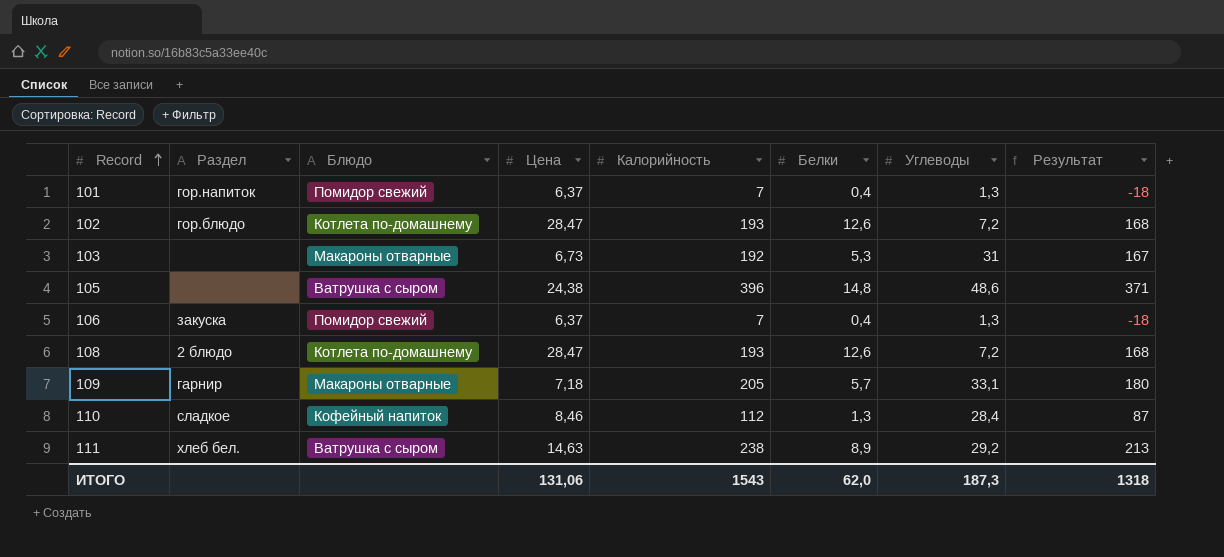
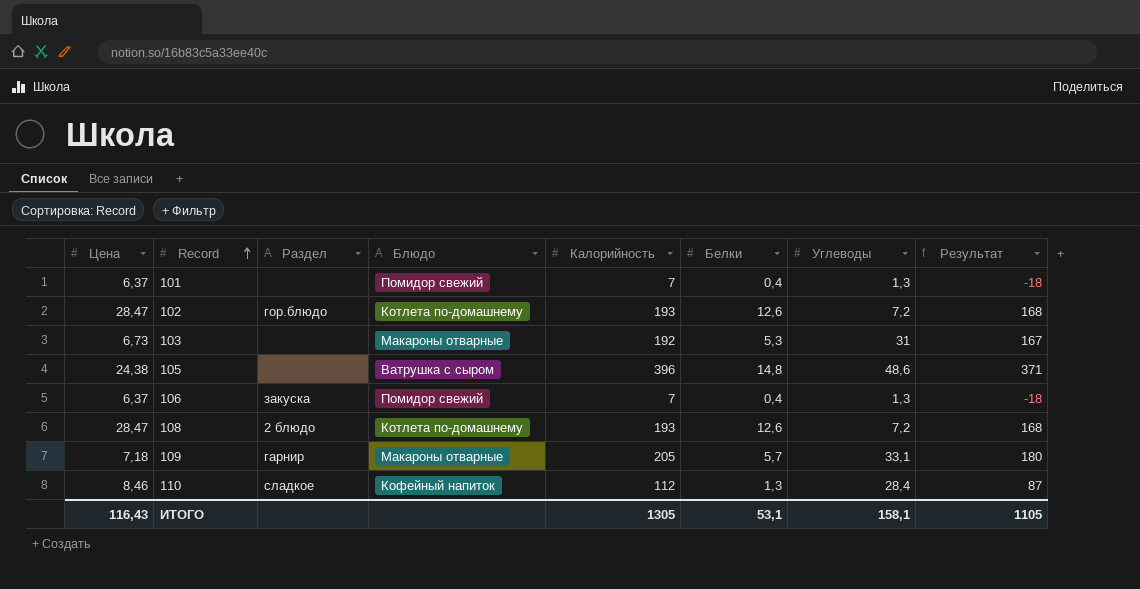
column Цена | position: 4 -> 1
row 111: хлеб бел. | Ватрушка с сыром | 14,63 | 238 | 8,9 | 29,2 | 213 -> none
101 | Раздел: гор.напиток -> none
ИТОГО | Цена: 131,06 -> 116,43
ИТОГО | Калорийность: 1543 -> 1305
ИТОГО | Белки: 62,0 -> 53,1
ИТОГО | Углеводы: 187,3 -> 158,1
ИТОГО | Результат: 1318 -> 1105

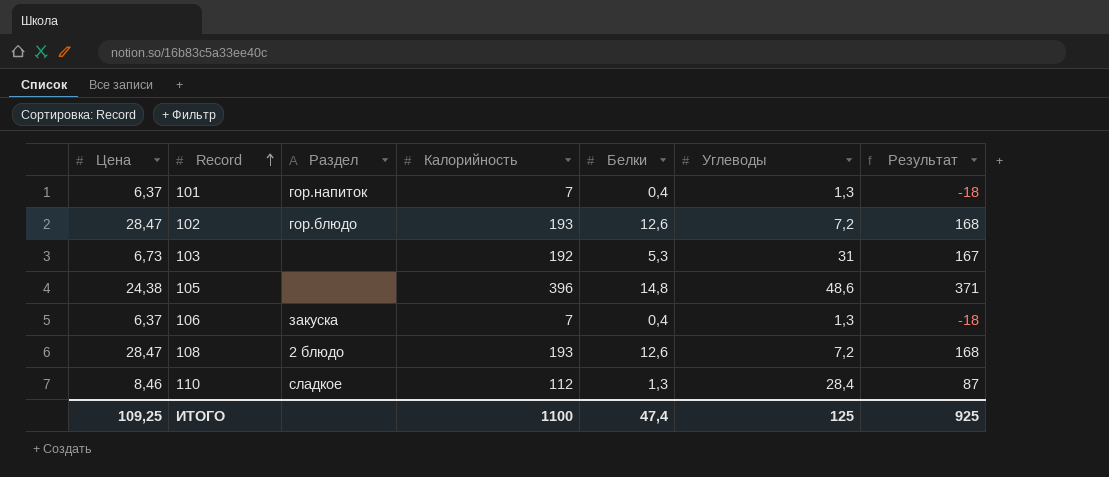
column Блюдо | position: 4 -> none
row 109: 7,18 | гарнир | Макароны отварные | 205 | 5,7 | 33,1 | 180 -> none
101 | Раздел: none -> гор.напиток
ИТОГО | Цена: 116,43 -> 109,25
ИТОГО | Калорийность: 1305 -> 1100
ИТОГО | Белки: 53,1 -> 47,4
ИТОГО | Углеводы: 158,1 -> 125
ИТОГО | Результат: 1105 -> 925

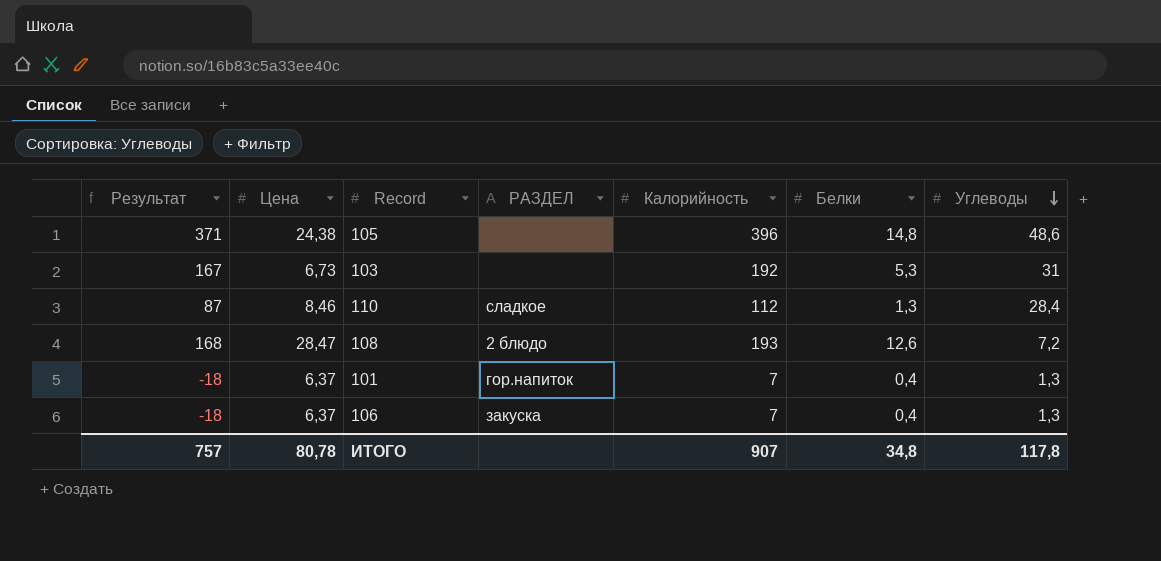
row order: Record ascending -> Углеводы descending
column Результат | position: 7 -> 1
column name: Раздел -> РАЗДЕЛ
row 102: 28,47 | гор.блюдо | 193 | 12,6 | 7,2 | 168 -> none
ИТОГО | Результат: 925 -> 757
ИТОГО | Цена: 109,25 -> 80,78
ИТОГО | Калорийность: 1100 -> 907
ИТОГО | Белки: 47,4 -> 34,8
ИТОГО | Углеводы: 125 -> 117,8

